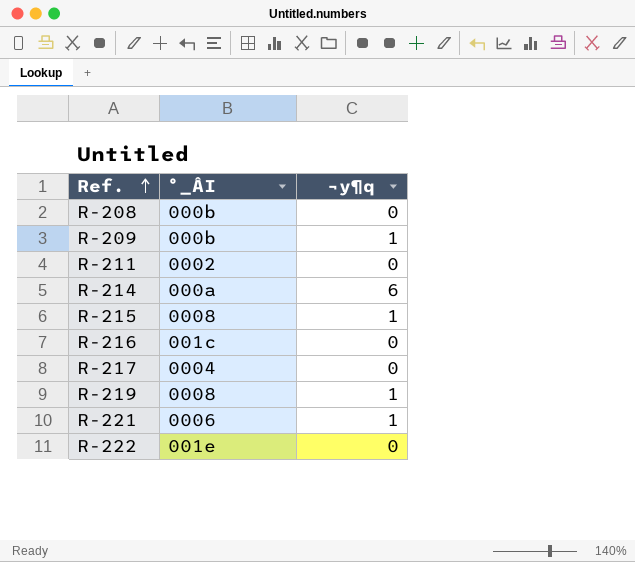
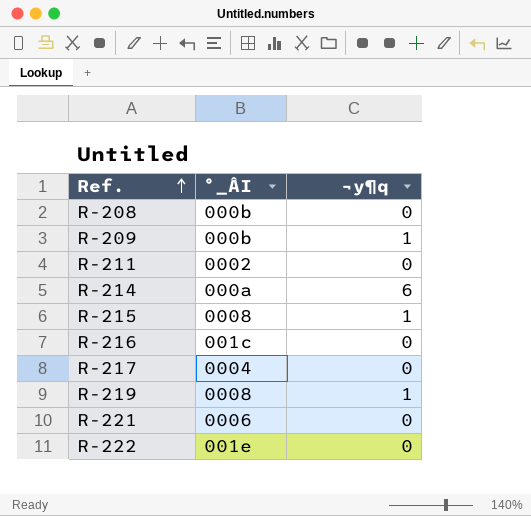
R-221 | ¬y¶q: 1 -> 0

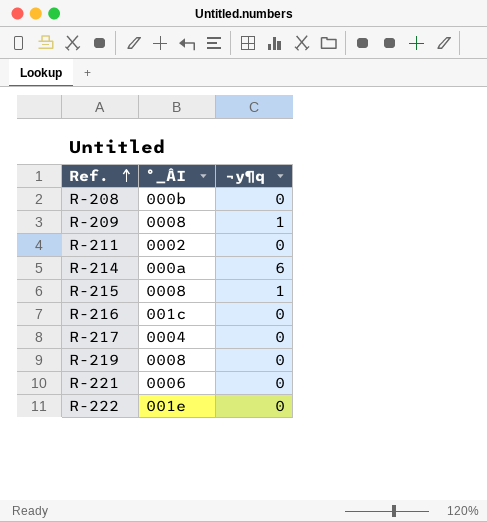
R-209 | °_ÂI: 000b -> 0008
R-219 | ¬y¶q: 1 -> 0

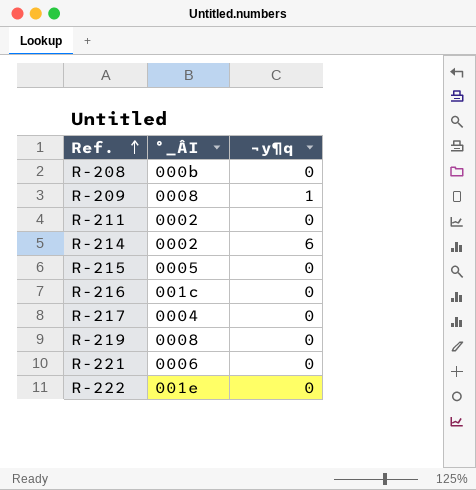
R-214 | °_ÂI: 000a -> 0002
R-215 | °_ÂI: 0008 -> 0005
R-215 | ¬y¶q: 1 -> 0

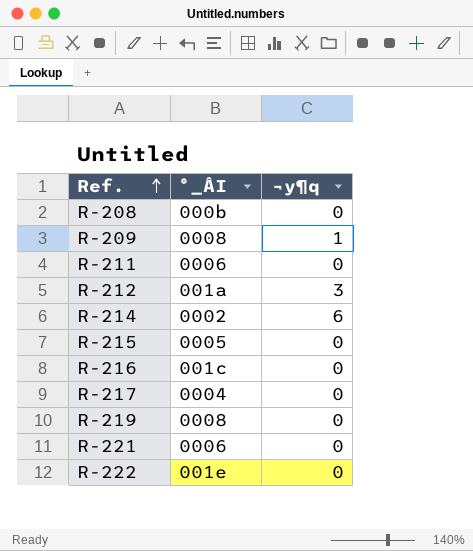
R-211 | °_ÂI: 0002 -> 0006
row R-212: none -> 001a | 3

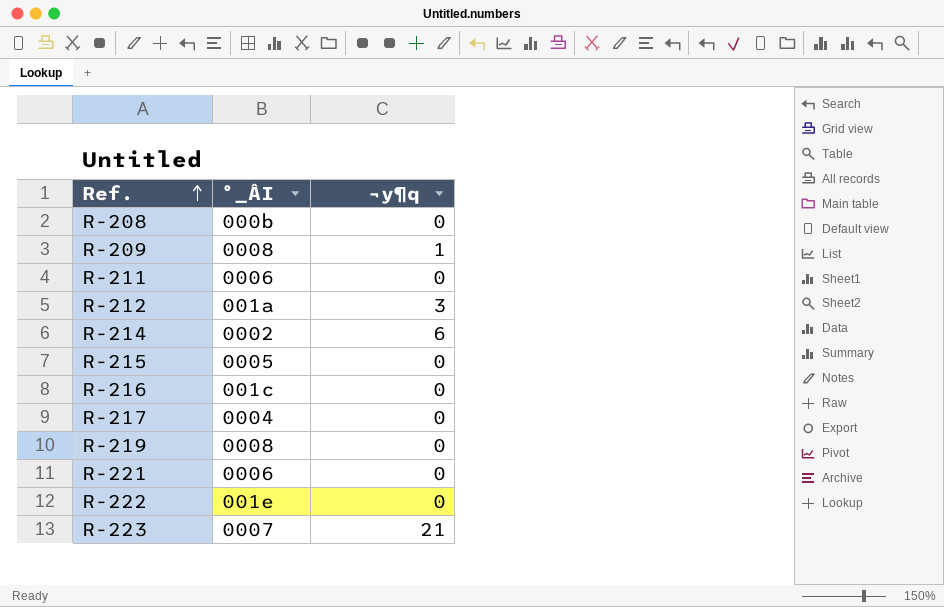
row R-223: none -> 0007 | 21

